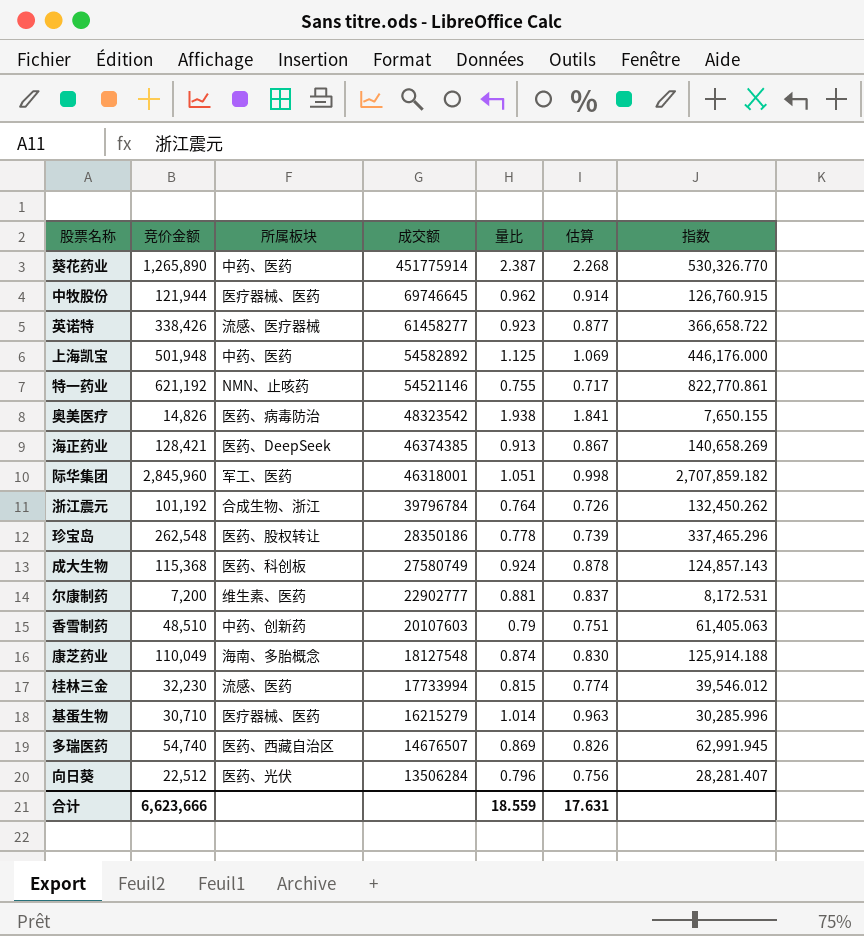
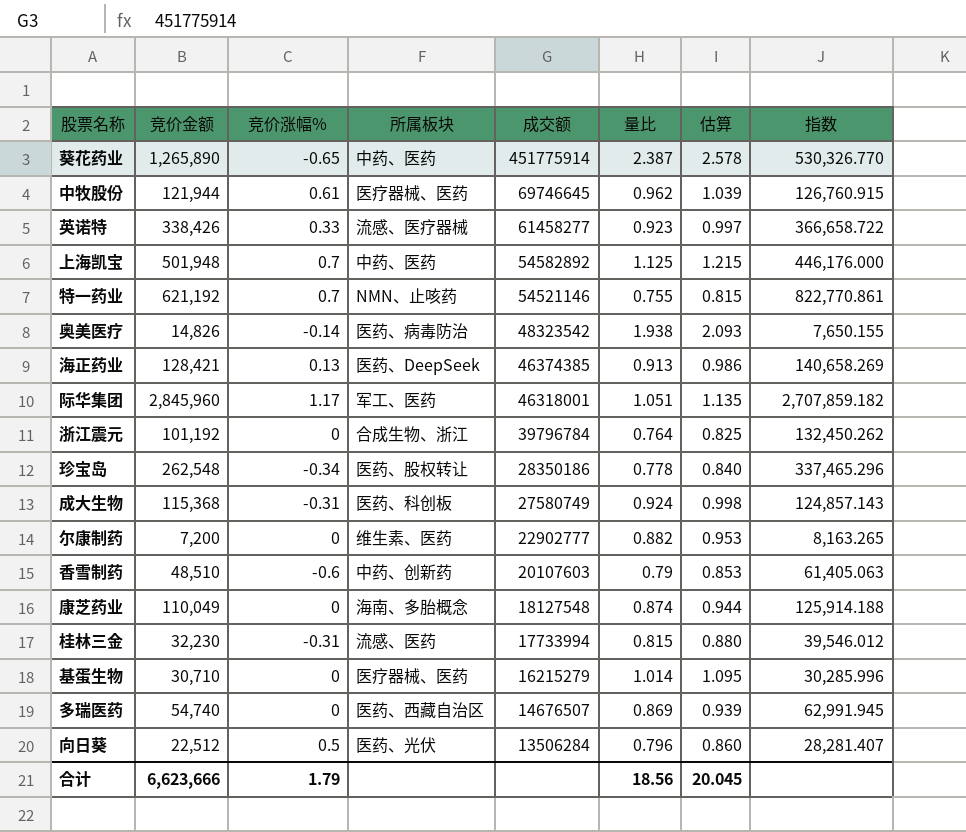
column 竞价涨幅% | position: none -> 3
column 估算 | formula: [量比] * 0.95 -> [量比] * 1.08
尔康制药 | 量比: 0.881 -> 0.882
尔康制药 | 指数: 8,172.531 -> 8,163.265
合计 | 量比: 18.559 -> 18.56
合计 | 估算: 17.631 -> 20.045

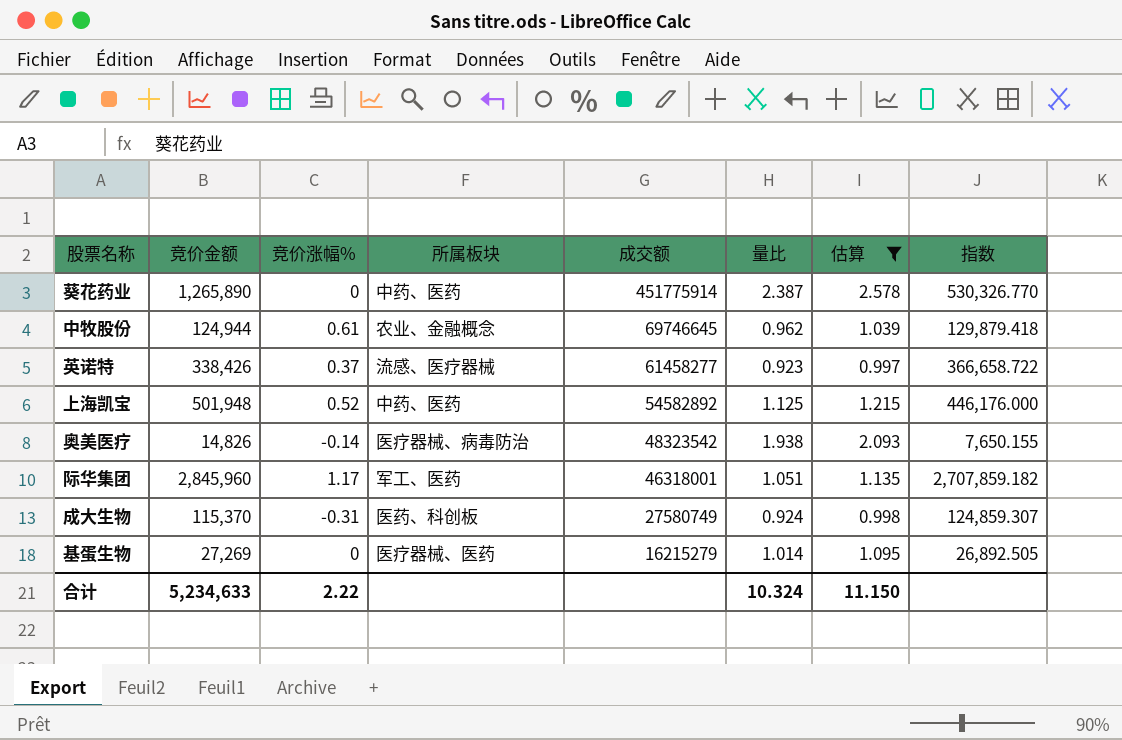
filter: none -> 估算 >= 0.997
葵花药业 | 竞价涨幅%: -0.65 -> 0
中牧股份 | 竞价金额: 121,944 -> 124,944
中牧股份 | 所属板块: 医疗器械、医药 -> 农业、金融概念
中牧股份 | 指数: 126,760.915 -> 129,879.418
英诺特 | 竞价涨幅%: 0.33 -> 0.37
上海凯宝 | 竞价涨幅%: 0.7 -> 0.52
奥美医疗 | 所属板块: 医药、病毒防治 -> 医疗器械、病毒防治
成大生物 | 竞价金额: 115,368 -> 115,370
成大生物 | 指数: 124,857.143 -> 124,859.307
基蛋生物 | 竞价金额: 30,710 -> 27,269
基蛋生物 | 指数: 30,285.996 -> 26,892.505
合计 | 竞价金额: 6,623,666 -> 5,234,633
合计 | 竞价涨幅%: 1.79 -> 2.22
合计 | 量比: 18.56 -> 10.324
合计 | 估算: 20.045 -> 11.150

